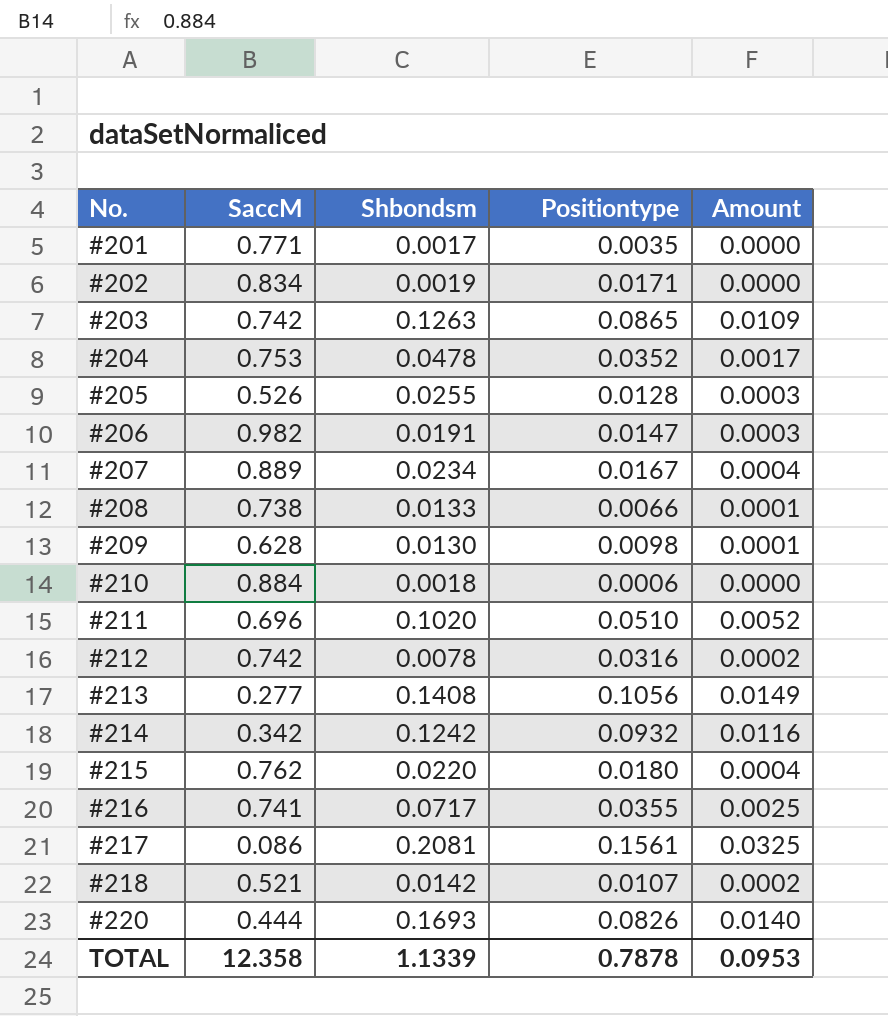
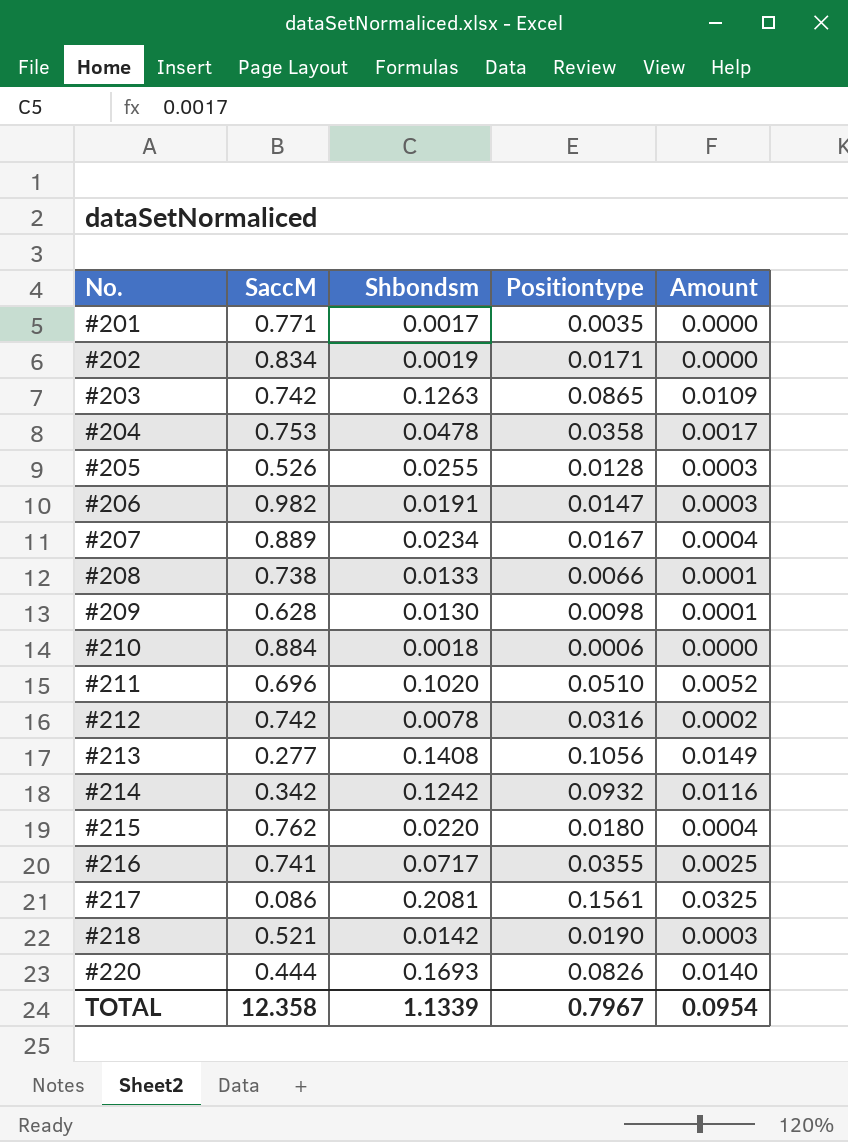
#204 | Positiontype: 0.0352 -> 0.0358
#218 | Positiontype: 0.0107 -> 0.0190
#218 | Amount: 0.0002 -> 0.0003
TOTAL | Positiontype: 0.7878 -> 0.7967
TOTAL | Amount: 0.0953 -> 0.0954

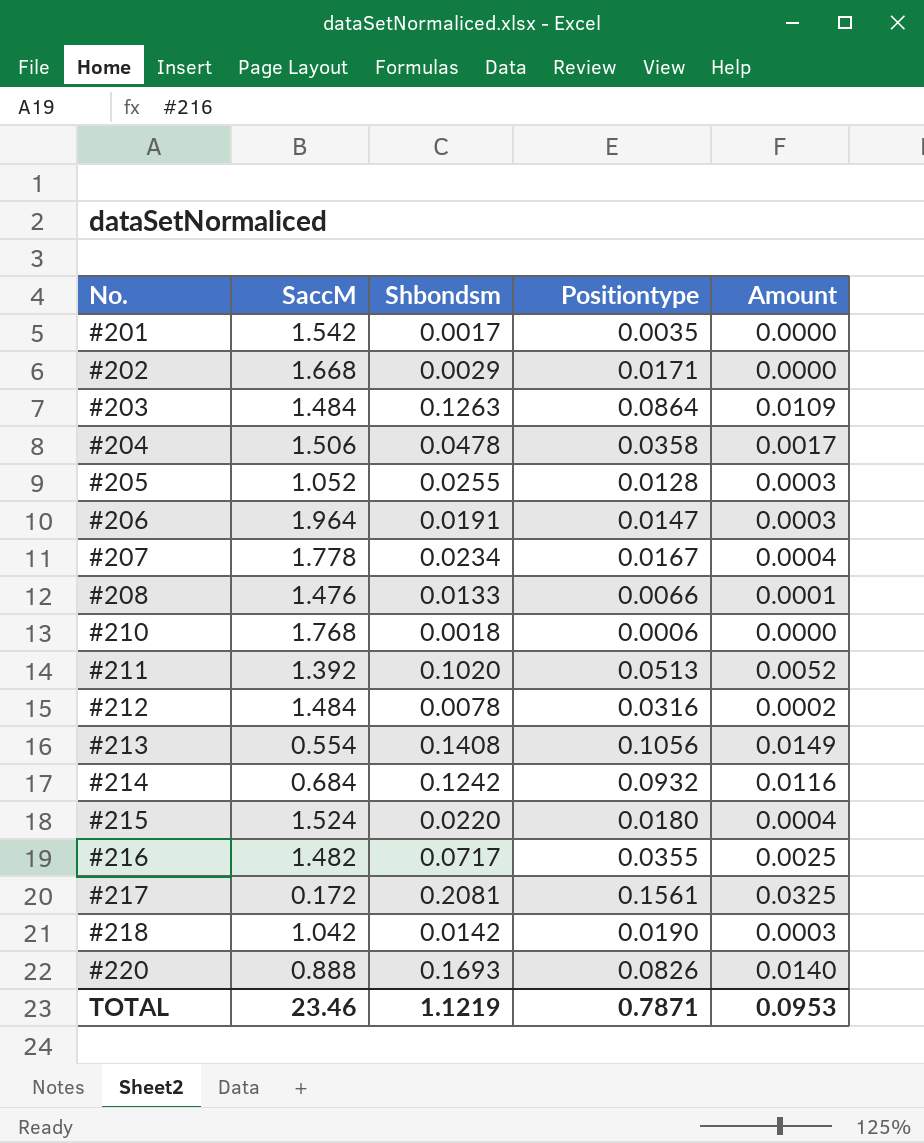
row #209: 0.628 | 0.0130 | 0.0098 | 0.0001 -> none
#201 | SaccM: 0.771 -> 1.542
#202 | SaccM: 0.834 -> 1.668
#202 | Shbondsm: 0.0019 -> 0.0029
#203 | SaccM: 0.742 -> 1.484
#203 | Positiontype: 0.0865 -> 0.0864
#204 | SaccM: 0.753 -> 1.506
#205 | SaccM: 0.526 -> 1.052
#206 | SaccM: 0.982 -> 1.964
#207 | SaccM: 0.889 -> 1.778
#208 | SaccM: 0.738 -> 1.476
#210 | SaccM: 0.884 -> 1.768
#211 | SaccM: 0.696 -> 1.392
#211 | Positiontype: 0.0510 -> 0.0513
#212 | SaccM: 0.742 -> 1.484
#213 | SaccM: 0.277 -> 0.554
#214 | SaccM: 0.342 -> 0.684
#215 | SaccM: 0.762 -> 1.524
#216 | SaccM: 0.741 -> 1.482
#217 | SaccM: 0.086 -> 0.172
#218 | SaccM: 0.521 -> 1.042
#220 | SaccM: 0.444 -> 0.888
TOTAL | SaccM: 12.358 -> 23.46
TOTAL | Shbondsm: 1.1339 -> 1.1219
TOTAL | Positiontype: 0.7967 -> 0.7871
TOTAL | Amount: 0.0954 -> 0.0953

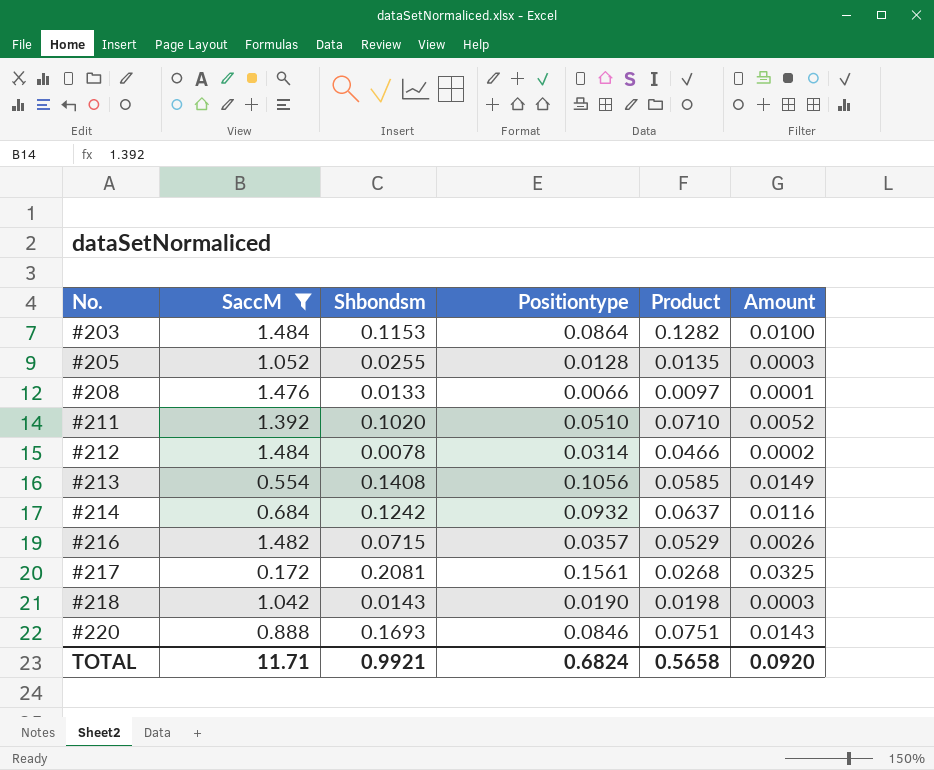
filter: none -> SaccM <= 1.484
column Product | formula: none -> [SaccM] * [Positiontype]
#203 | Shbondsm: 0.1263 -> 0.1153
#203 | Amount: 0.0109 -> 0.0100
#211 | Positiontype: 0.0513 -> 0.0510
#212 | Positiontype: 0.0316 -> 0.0314
#216 | Shbondsm: 0.0717 -> 0.0715
#216 | Positiontype: 0.0355 -> 0.0357
#216 | Amount: 0.0025 -> 0.0026
#218 | Shbondsm: 0.0142 -> 0.0143
#220 | Positiontype: 0.0826 -> 0.0846
#220 | Amount: 0.0140 -> 0.0143
TOTAL | SaccM: 23.46 -> 11.71
TOTAL | Shbondsm: 1.1219 -> 0.9921
TOTAL | Positiontype: 0.7871 -> 0.6824
TOTAL | Amount: 0.0953 -> 0.0920

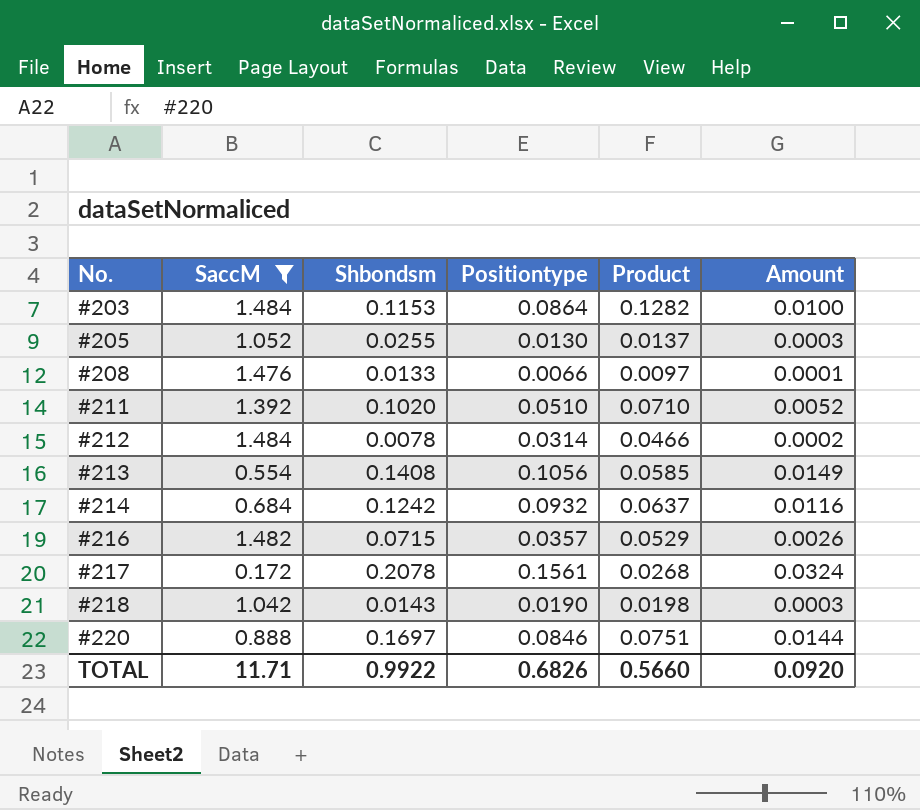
#205 | Positiontype: 0.0128 -> 0.0130
#205 | Product: 0.0135 -> 0.0137
#217 | Shbondsm: 0.2081 -> 0.2078
#217 | Amount: 0.0325 -> 0.0324
#220 | Shbondsm: 0.1693 -> 0.1697
#220 | Amount: 0.0143 -> 0.0144
TOTAL | Shbondsm: 0.9921 -> 0.9922
TOTAL | Positiontype: 0.6824 -> 0.6826
TOTAL | Product: 0.5658 -> 0.5660

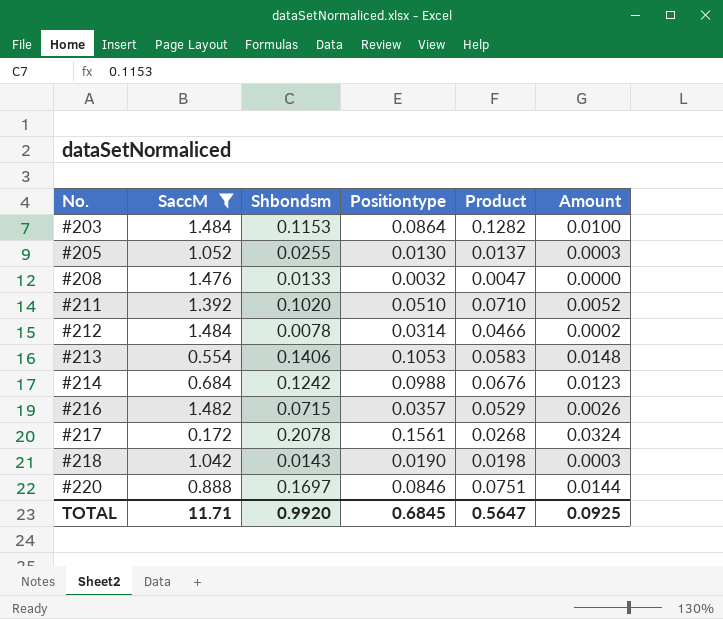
#208 | Positiontype: 0.0066 -> 0.0032
#208 | Product: 0.0097 -> 0.0047
#208 | Amount: 0.0001 -> 0.0000
#213 | Shbondsm: 0.1408 -> 0.1406
#213 | Positiontype: 0.1056 -> 0.1053
#213 | Product: 0.0585 -> 0.0583
#213 | Amount: 0.0149 -> 0.0148
#214 | Positiontype: 0.0932 -> 0.0988
#214 | Product: 0.0637 -> 0.0676
#214 | Amount: 0.0116 -> 0.0123
TOTAL | Shbondsm: 0.9922 -> 0.9920
TOTAL | Positiontype: 0.6826 -> 0.6845
TOTAL | Product: 0.5660 -> 0.5647
TOTAL | Amount: 0.0920 -> 0.0925

